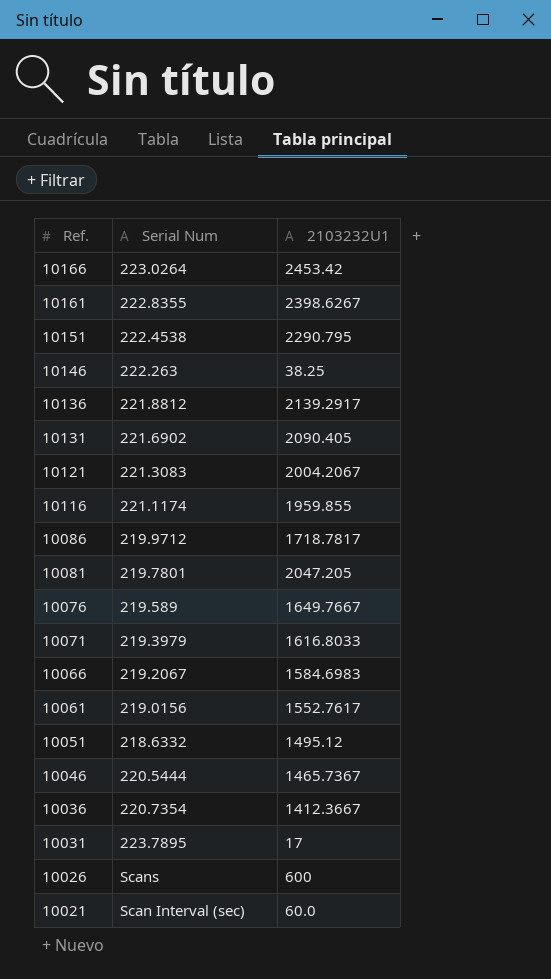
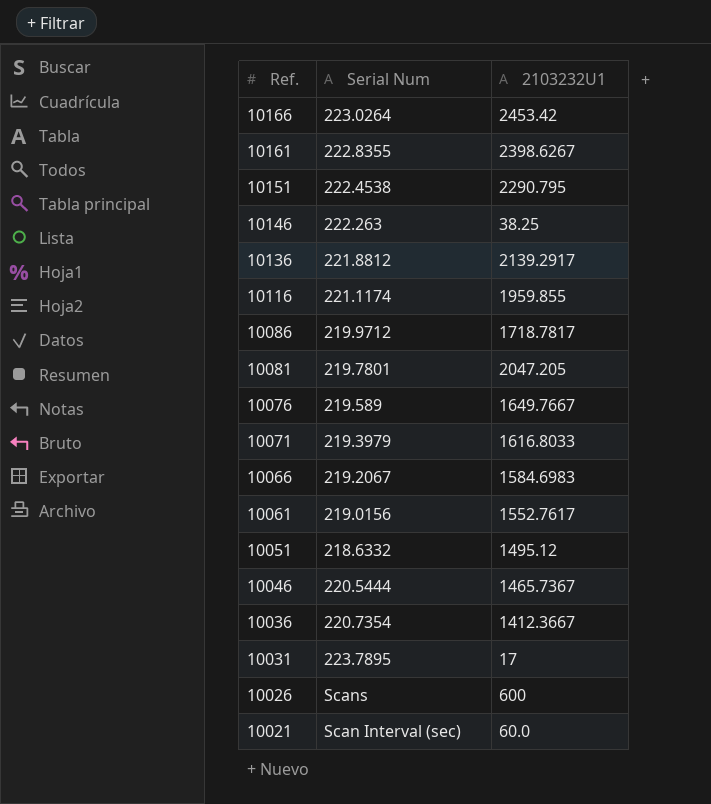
row 10131: 221.6902 | 2090.405 -> none
row 10121: 221.3083 | 2004.2067 -> none

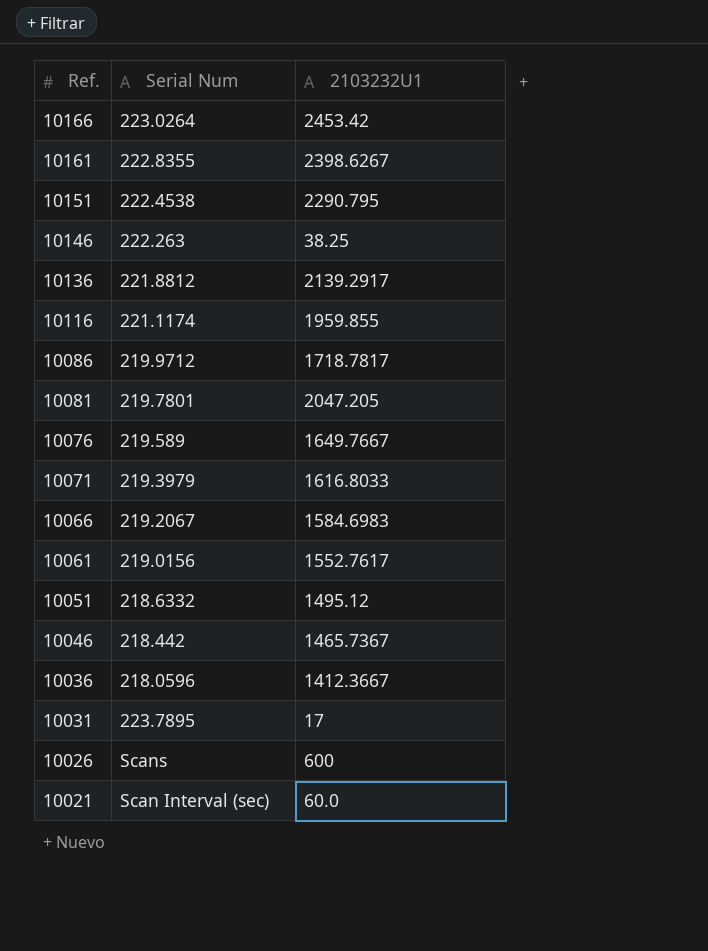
10046 | Serial Num: 220.5444 -> 218.442
10036 | Serial Num: 220.7354 -> 218.0596

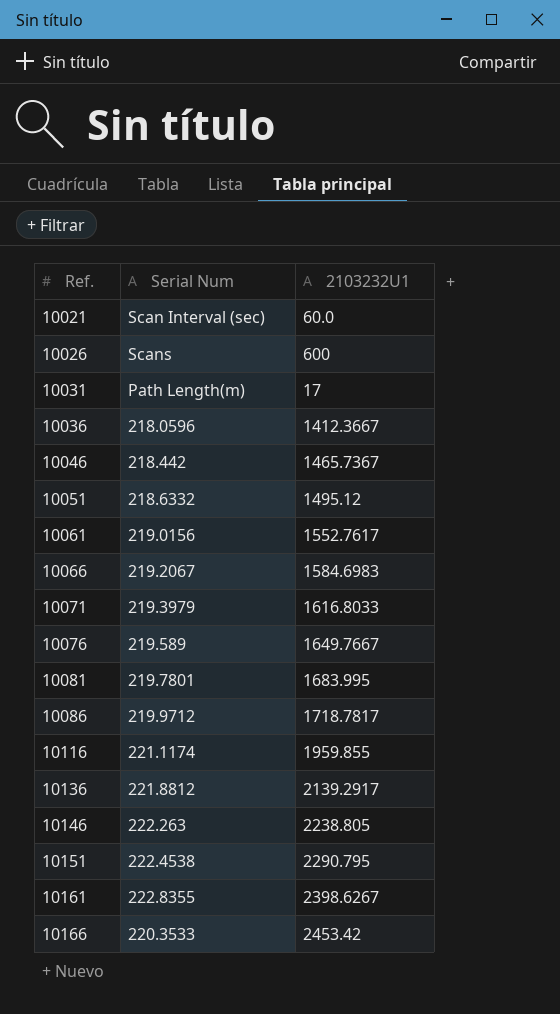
row order: Ref. descending -> Ref. ascending
10031 | Serial Num: 223.7895 -> Path Length(m)
10081 | 2103232U1: 2047.205 -> 1683.995
10146 | 2103232U1: 38.25 -> 2238.805
10166 | Serial Num: 223.0264 -> 220.3533

